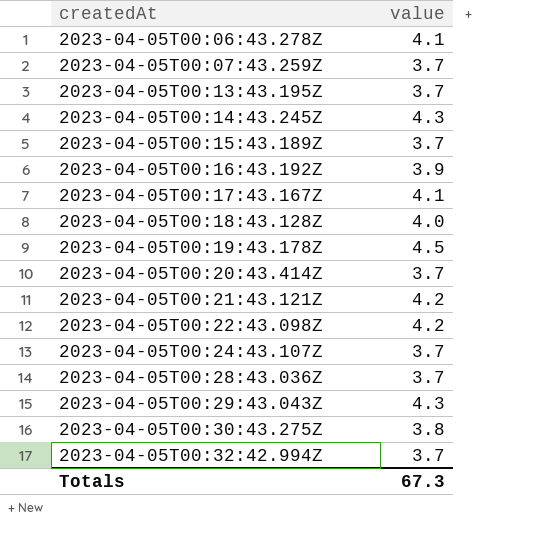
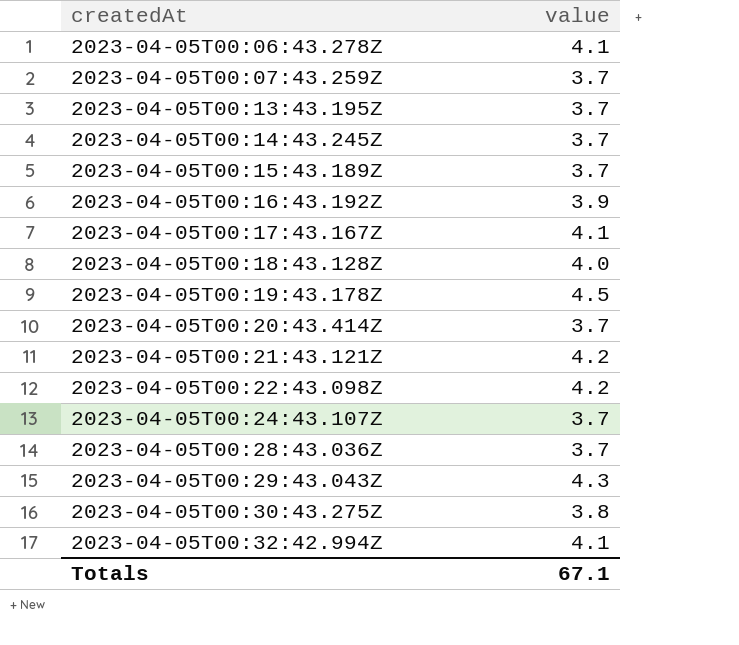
2023-04-05T00:14:43.245Z | value: 4.3 -> 3.7
2023-04-05T00:32:42.994Z | value: 3.7 -> 4.1
Totals | value: 67.3 -> 67.1

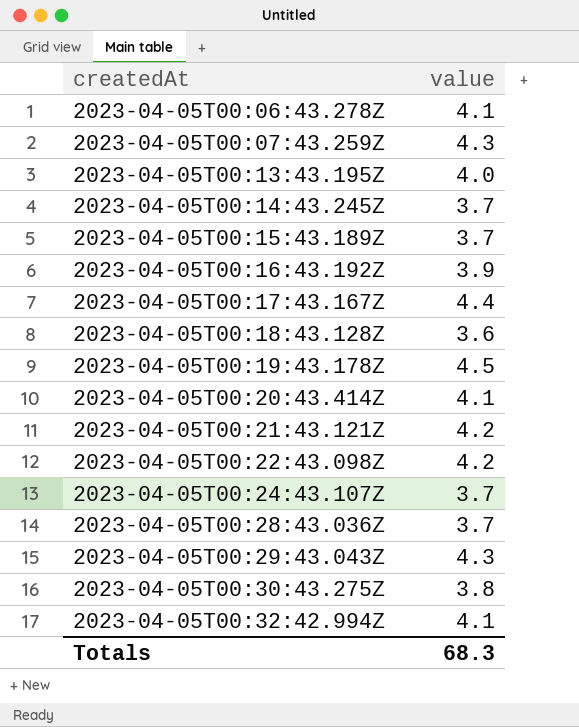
2023-04-05T00:07:43.259Z | value: 3.7 -> 4.3
2023-04-05T00:13:43.195Z | value: 3.7 -> 4.0
2023-04-05T00:17:43.167Z | value: 4.1 -> 4.4
2023-04-05T00:18:43.128Z | value: 4.0 -> 3.6
2023-04-05T00:20:43.414Z | value: 3.7 -> 4.1
Totals | value: 67.1 -> 68.3

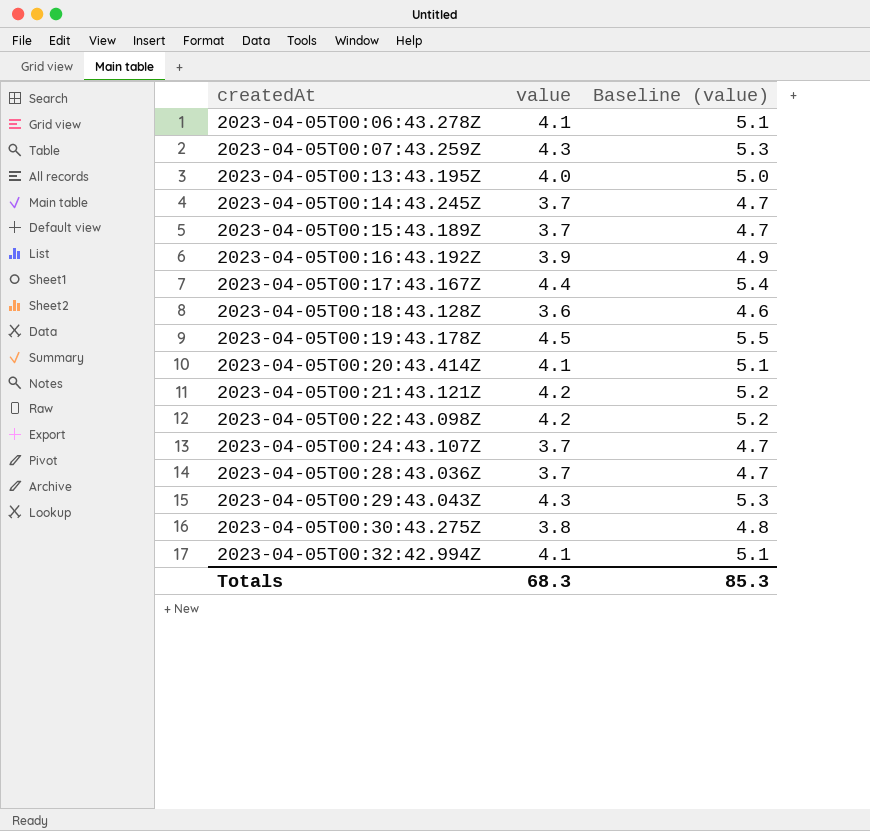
column Baseline (value) | formula: none -> [value] + 1

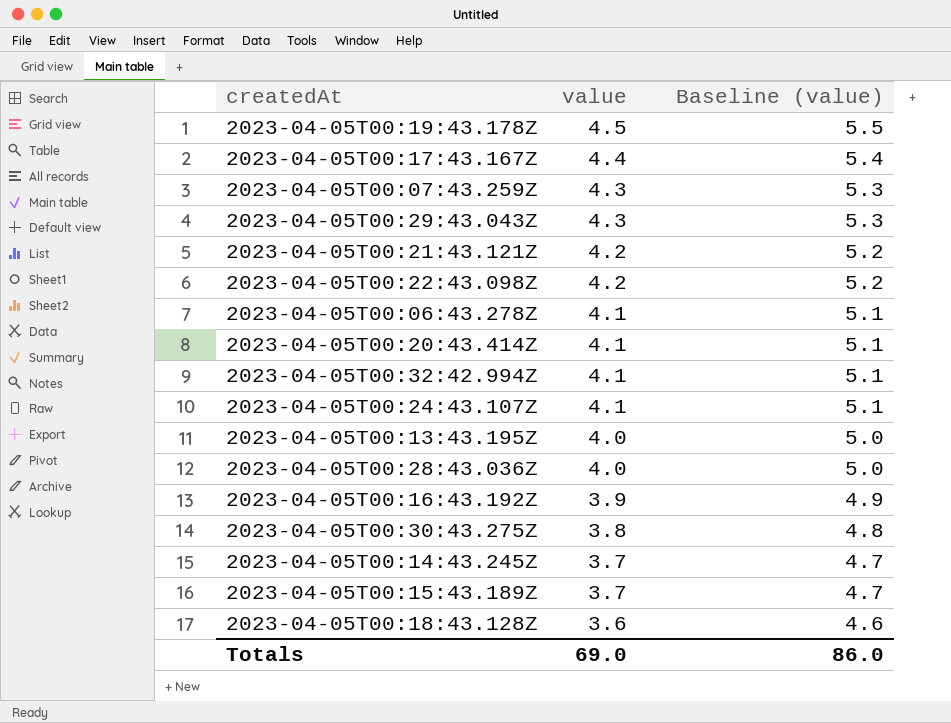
row order: createdAt ascending -> value descending
2023-04-05T00:24:43.107Z | value: 3.7 -> 4.1
2023-04-05T00:24:43.107Z | Baseline (value): 4.7 -> 5.1
2023-04-05T00:28:43.036Z | value: 3.7 -> 4.0
2023-04-05T00:28:43.036Z | Baseline (value): 4.7 -> 5.0
Totals | value: 68.3 -> 69.0
Totals | Baseline (value): 85.3 -> 86.0

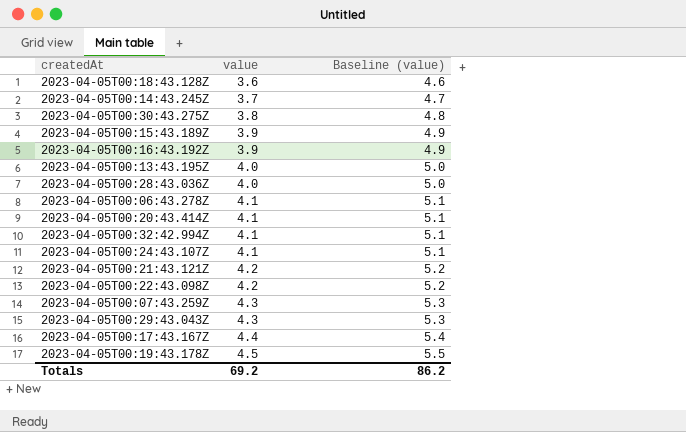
row order: value descending -> value ascending
2023-04-05T00:15:43.189Z | value: 3.7 -> 3.9
2023-04-05T00:15:43.189Z | Baseline (value): 4.7 -> 4.9
Totals | value: 69.0 -> 69.2
Totals | Baseline (value): 86.0 -> 86.2

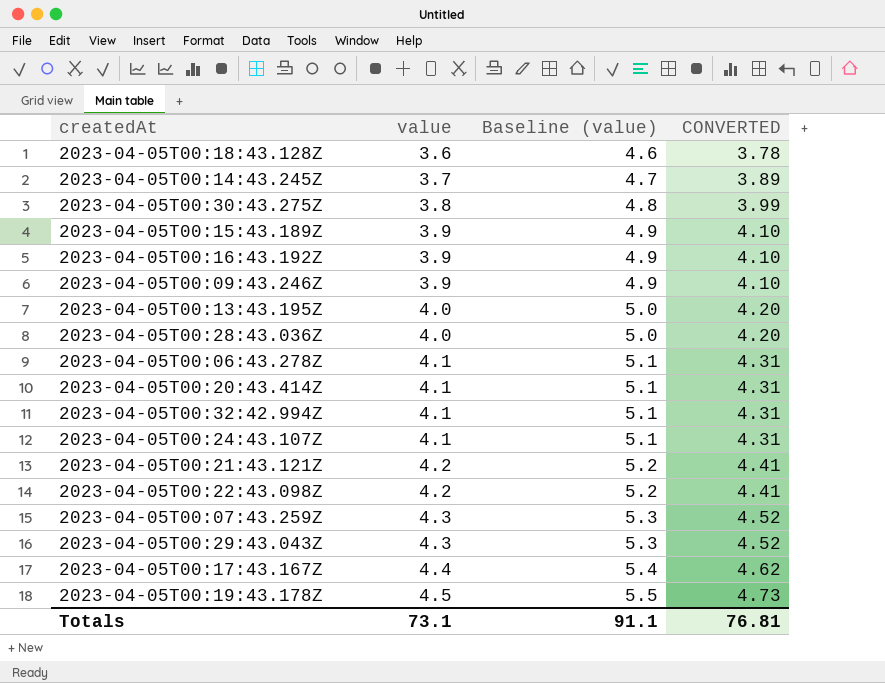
column CONVERTED | formula: none -> [value] * 1.05
row 2023-04-05T00:09:43.246Z: none -> 3.9 | 4.9 | 4.10
Totals | value: 69.2 -> 73.1
Totals | Baseline (value): 86.2 -> 91.1

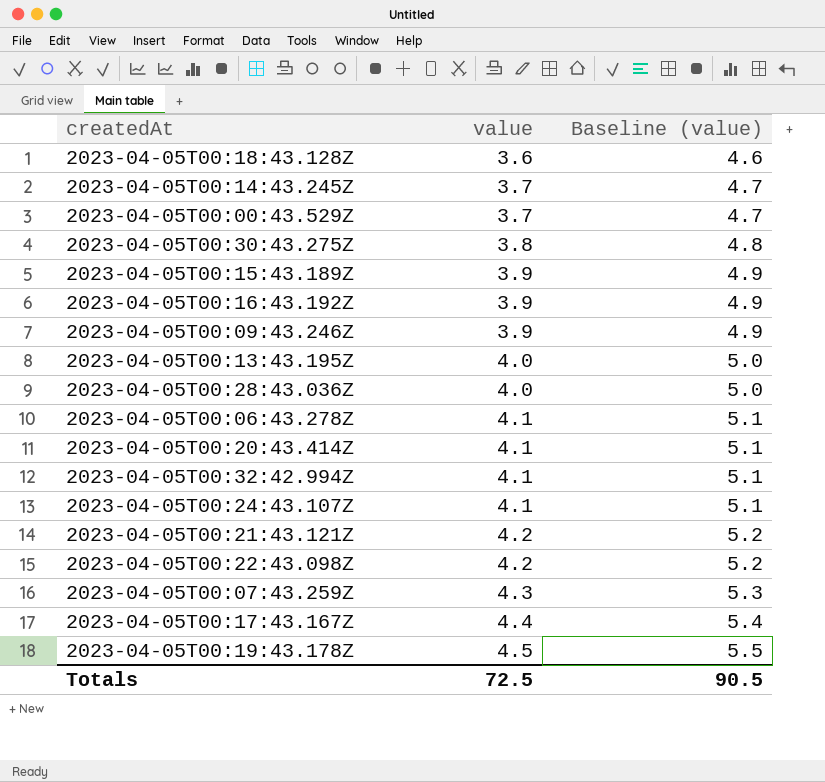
column CONVERTED | formula: [value] * 1.05 -> none
row 2023-04-05T00:29:43.043Z: 4.3 | 5.3 | 4.52 -> none
row 2023-04-05T00:00:43.529Z: none -> 3.7 | 4.7
Totals | value: 73.1 -> 72.5
Totals | Baseline (value): 91.1 -> 90.5

